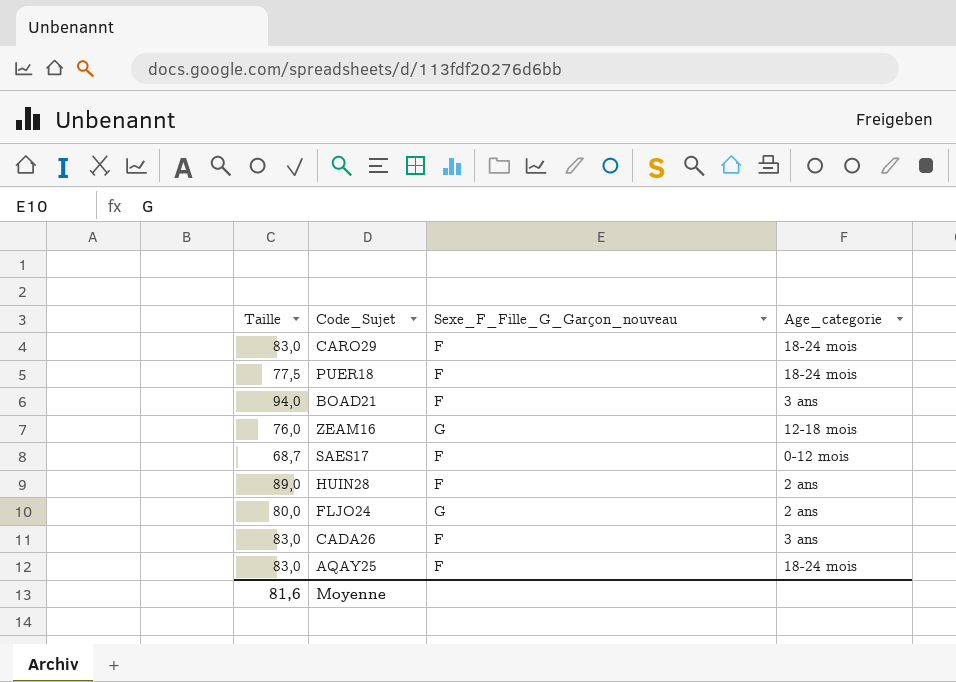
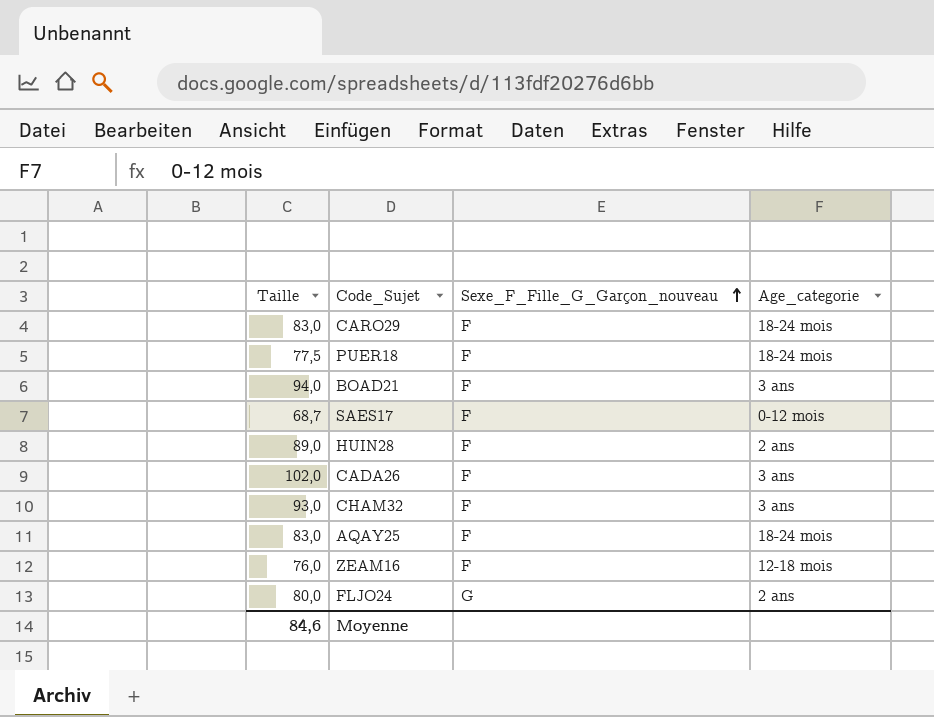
row order: none -> Sexe_F_Fille_G_Garçon_nouveau ascending
CADA26 | Taille: 83,0 -> 102,0
row CHAM32: none -> 93,0 | F | 3 ans
ZEAM16 | Sexe_F_Fille_G_Garçon_nouveau: G -> F
Moyenne | Taille: 81,6 -> 84,6

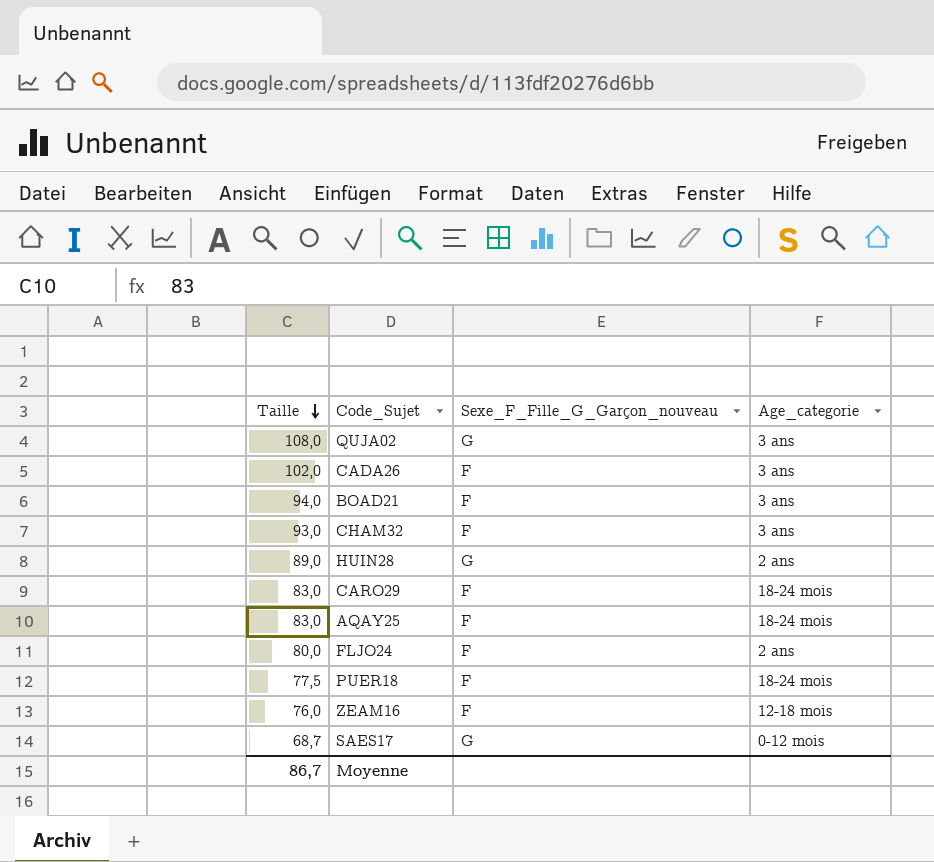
row order: Sexe_F_Fille_G_Garçon_nouveau ascending -> Taille descending
row QUJA02: none -> 108,0 | G | 3 ans
HUIN28 | Sexe_F_Fille_G_Garçon_nouveau: F -> G
FLJO24 | Sexe_F_Fille_G_Garçon_nouveau: G -> F
SAES17 | Sexe_F_Fille_G_Garçon_nouveau: F -> G
Moyenne | Taille: 84,6 -> 86,7

